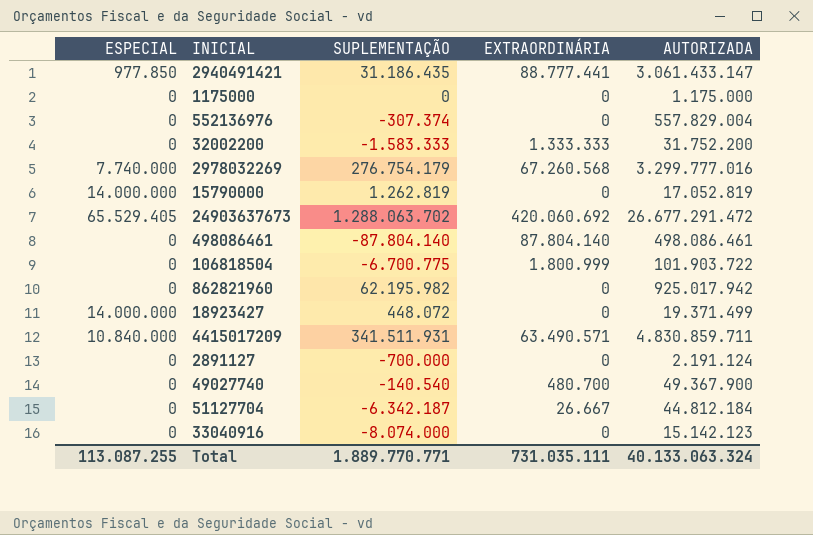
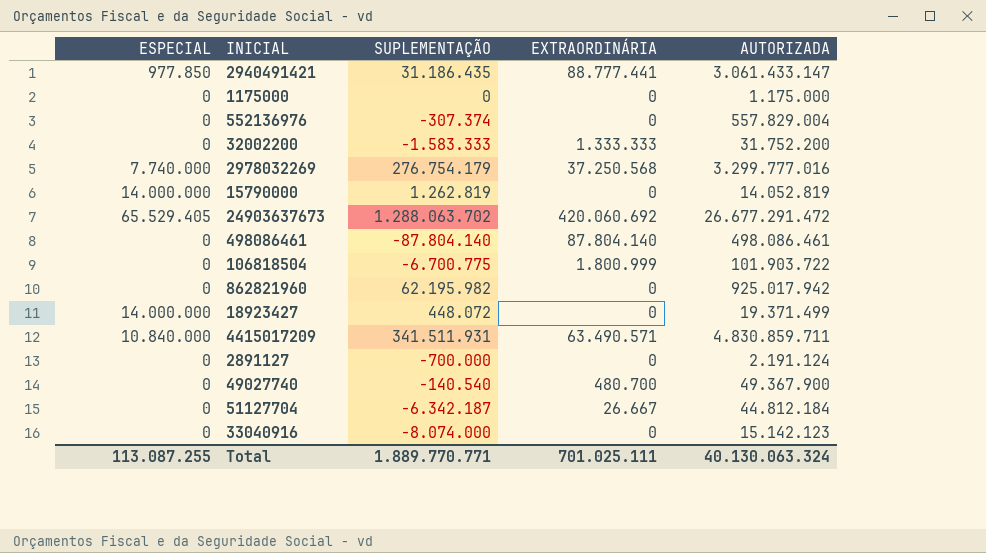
2978032269 | EXTRAORDINÁRIA: 67.260.568 -> 37.250.568
15790000 | AUTORIZADA: 17.052.819 -> 14.052.819
Total | EXTRAORDINÁRIA: 731.035.111 -> 701.025.111
Total | AUTORIZADA: 40.133.063.324 -> 40.130.063.324

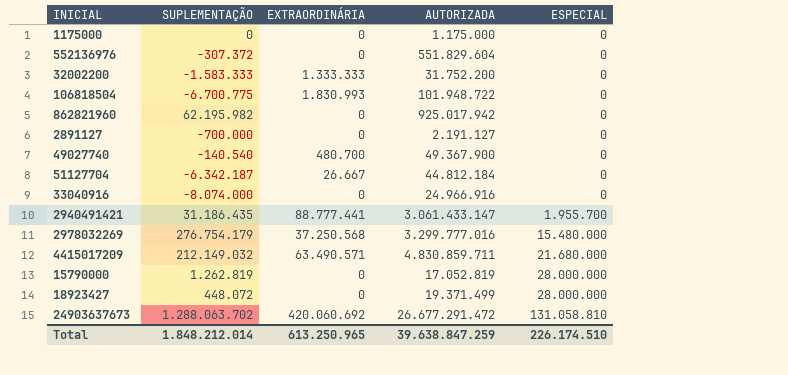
row order: none -> ESPECIAL ascending
column ESPECIAL | position: 1 -> 5
row 498086461: 0 | -87.804.140 | 87.804.140 | 498.086.461 -> none
552136976 | SUPLEMENTAÇÃO: -307.374 -> -307.372
552136976 | AUTORIZADA: 557.829.004 -> 551.829.604
106818504 | EXTRAORDINÁRIA: 1.800.999 -> 1.830.993
106818504 | AUTORIZADA: 101.903.722 -> 101.948.722
2891127 | AUTORIZADA: 2.191.124 -> 2.191.127
33040916 | AUTORIZADA: 15.142.123 -> 24.966.916
2940491421 | ESPECIAL: 977.850 -> 1.955.700
2978032269 | ESPECIAL: 7.740.000 -> 15.480.000
4415017209 | SUPLEMENTAÇÃO: 341.511.931 -> 212.149.032
4415017209 | ESPECIAL: 10.840.000 -> 21.680.000
15790000 | AUTORIZADA: 14.052.819 -> 17.052.819
15790000 | ESPECIAL: 14.000.000 -> 28.000.000
18923427 | ESPECIAL: 14.000.000 -> 28.000.000
24903637673 | ESPECIAL: 65.529.405 -> 131.058.810
Total | SUPLEMENTAÇÃO: 1.889.770.771 -> 1.848.212.014
Total | EXTRAORDINÁRIA: 701.025.111 -> 613.250.965
Total | AUTORIZADA: 40.130.063.324 -> 39.638.847.259
Total | ESPECIAL: 113.087.255 -> 226.174.510

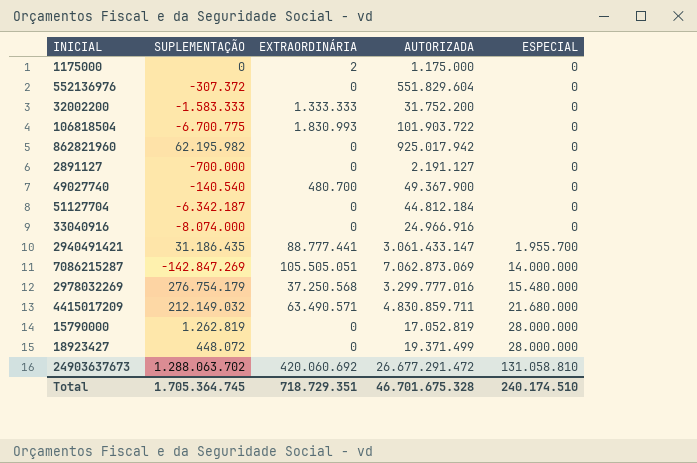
1175000 | EXTRAORDINÁRIA: 0 -> 2
106818504 | AUTORIZADA: 101.948.722 -> 101.903.722
51127704 | EXTRAORDINÁRIA: 26.667 -> 0
row 7086215287: none -> -142.847.269 | 105.505.051 | 7.062.873.069 | 14.000.000
Total | SUPLEMENTAÇÃO: 1.848.212.014 -> 1.705.364.745
Total | EXTRAORDINÁRIA: 613.250.965 -> 718.729.351
Total | AUTORIZADA: 39.638.847.259 -> 46.701.675.328
Total | ESPECIAL: 226.174.510 -> 240.174.510

